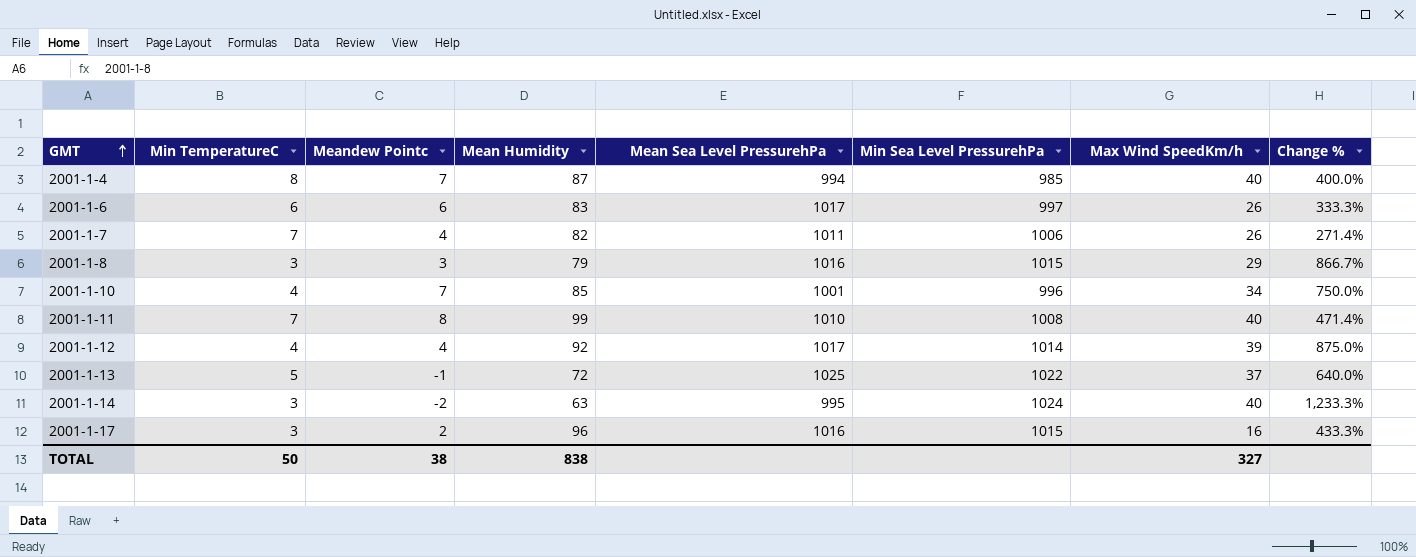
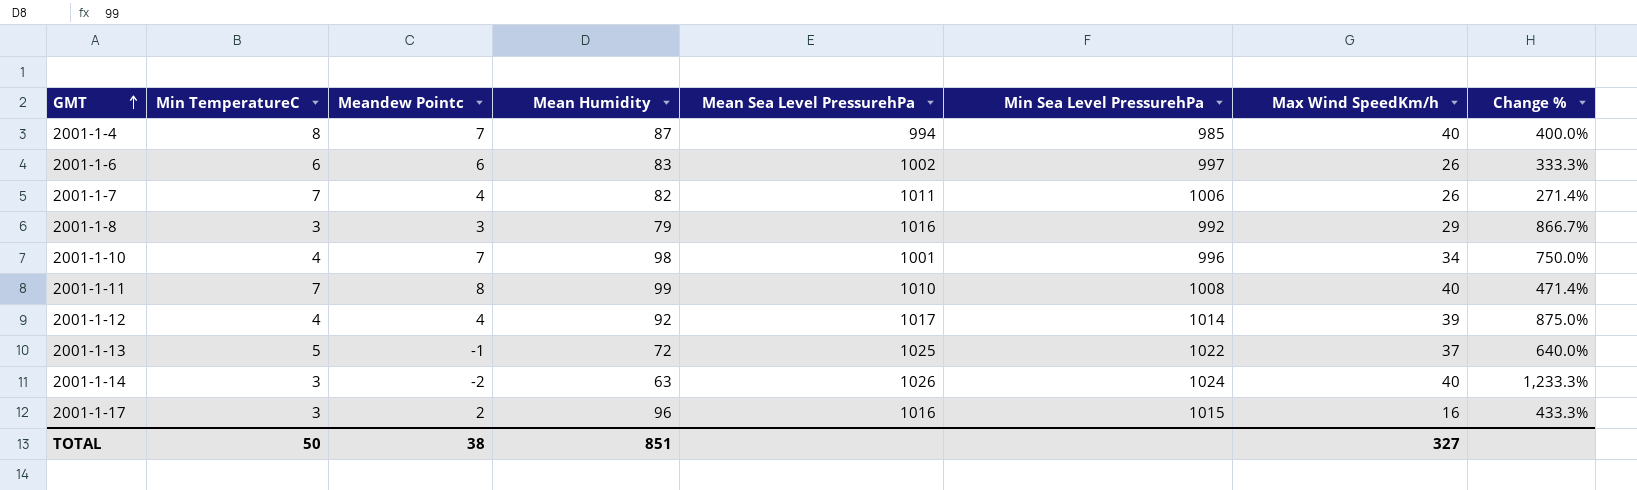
2001-1-6 | Mean Sea Level PressurehPa: 1017 -> 1002
2001-1-8 | Min Sea Level PressurehPa: 1015 -> 992
2001-1-10 | Mean Humidity: 85 -> 98
2001-1-14 | Mean Sea Level PressurehPa: 995 -> 1026
TOTAL | Mean Humidity: 838 -> 851

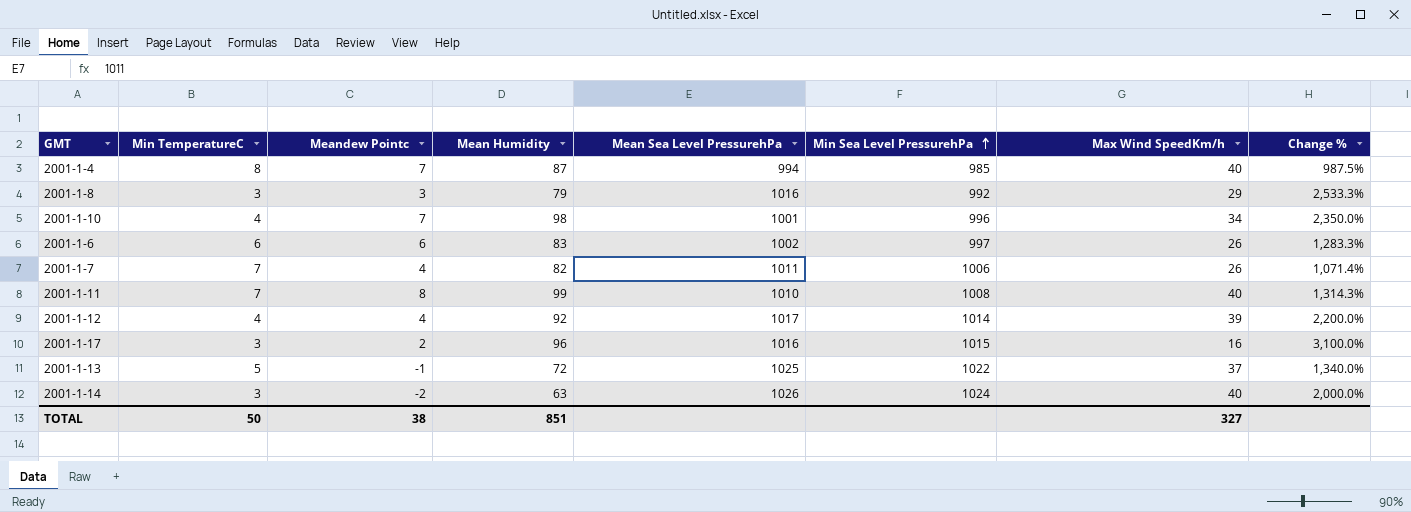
row order: GMT ascending -> Min Sea Level PressurehPa ascending
column Change % | formula: ([Max Wind SpeedKm/h] - [Min TemperatureC]) / [Min TemperatureC] -> ([Mean Humidity] - [Min TemperatureC]) / [Min TemperatureC]

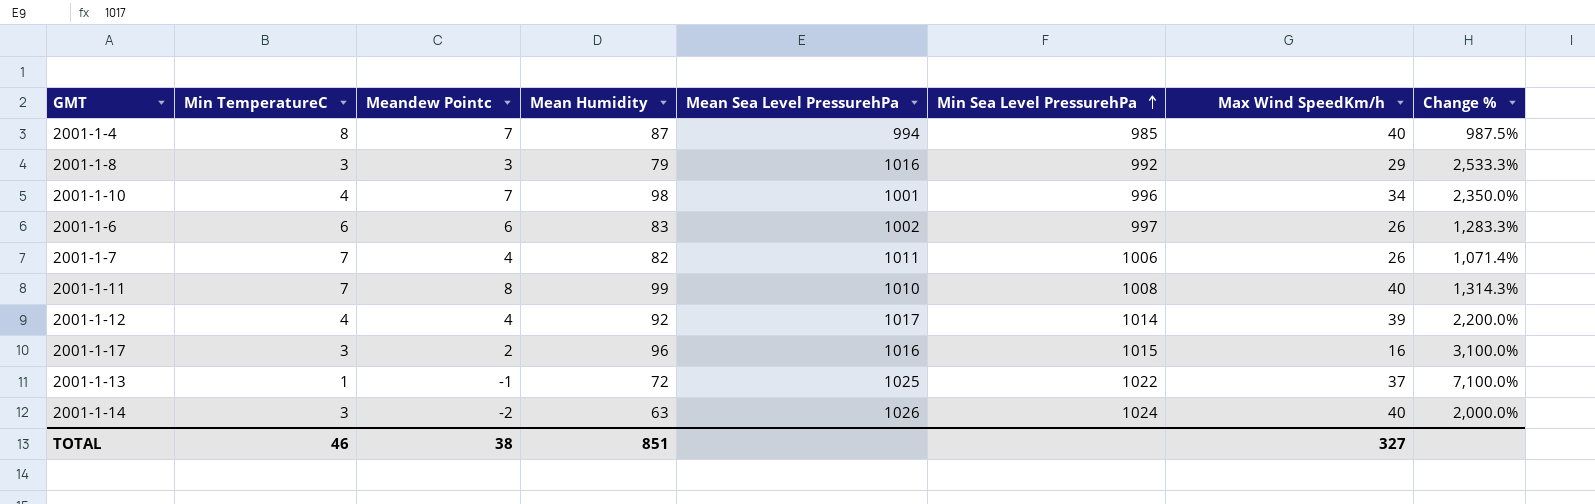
2001-1-13 | Min TemperatureC: 5 -> 1
2001-1-13 | Change %: 1,340.0% -> 7,100.0%
TOTAL | Min TemperatureC: 50 -> 46

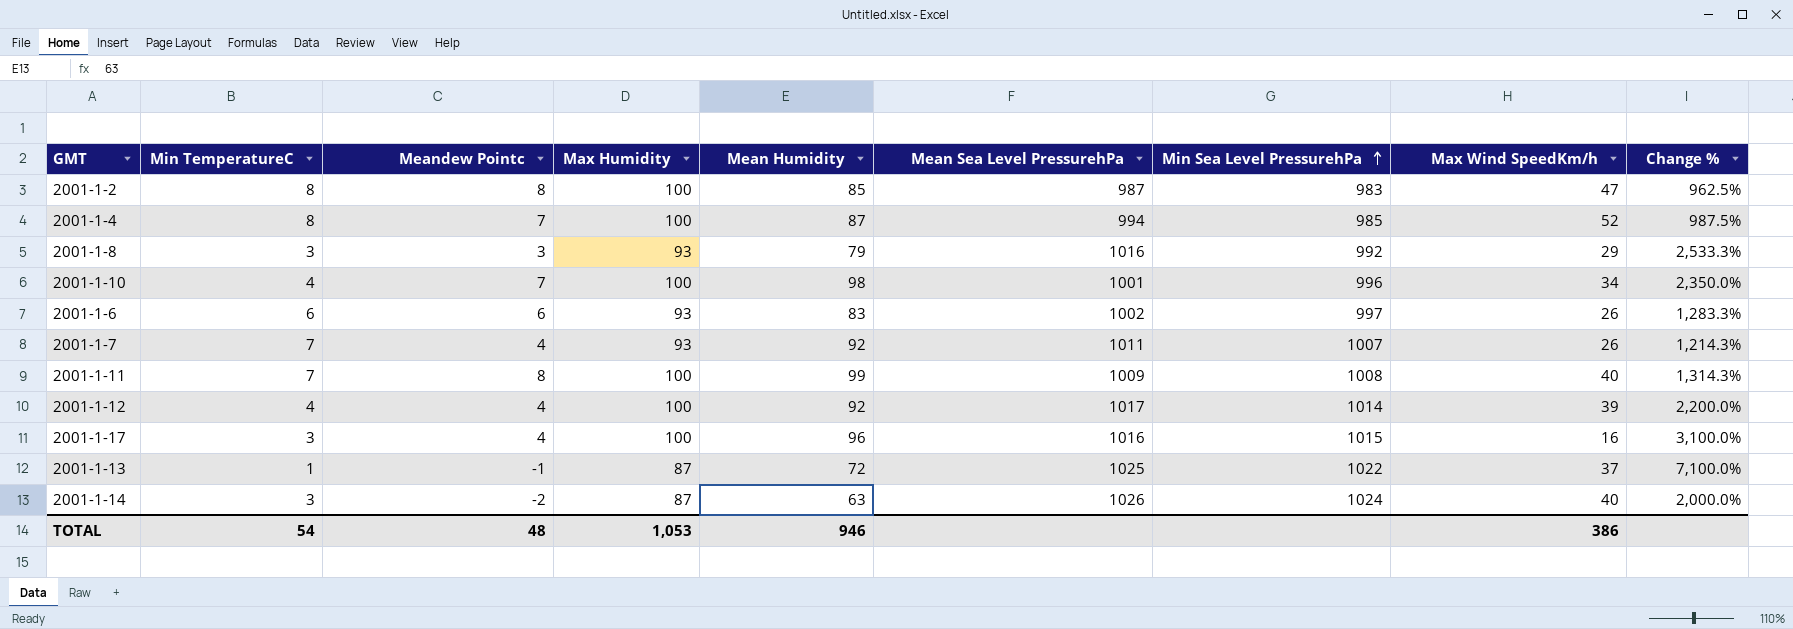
column Max Humidity | position: none -> 4
row 2001-1-2: none -> 8 | 8 | 100 | 85 | 987 | 983 | 47 | 962.5%
2001-1-4 | Max Wind SpeedKm/h: 40 -> 52
2001-1-7 | Mean Humidity: 82 -> 92
2001-1-7 | Min Sea Level PressurehPa: 1006 -> 1007
2001-1-7 | Change %: 1,071.4% -> 1,214.3%
2001-1-11 | Mean Sea Level PressurehPa: 1010 -> 1009
2001-1-17 | Meandew Pointc: 2 -> 4
TOTAL | Min TemperatureC: 46 -> 54
TOTAL | Meandew Pointc: 38 -> 48
TOTAL | Mean Humidity: 851 -> 946
TOTAL | Max Wind SpeedKm/h: 327 -> 386

